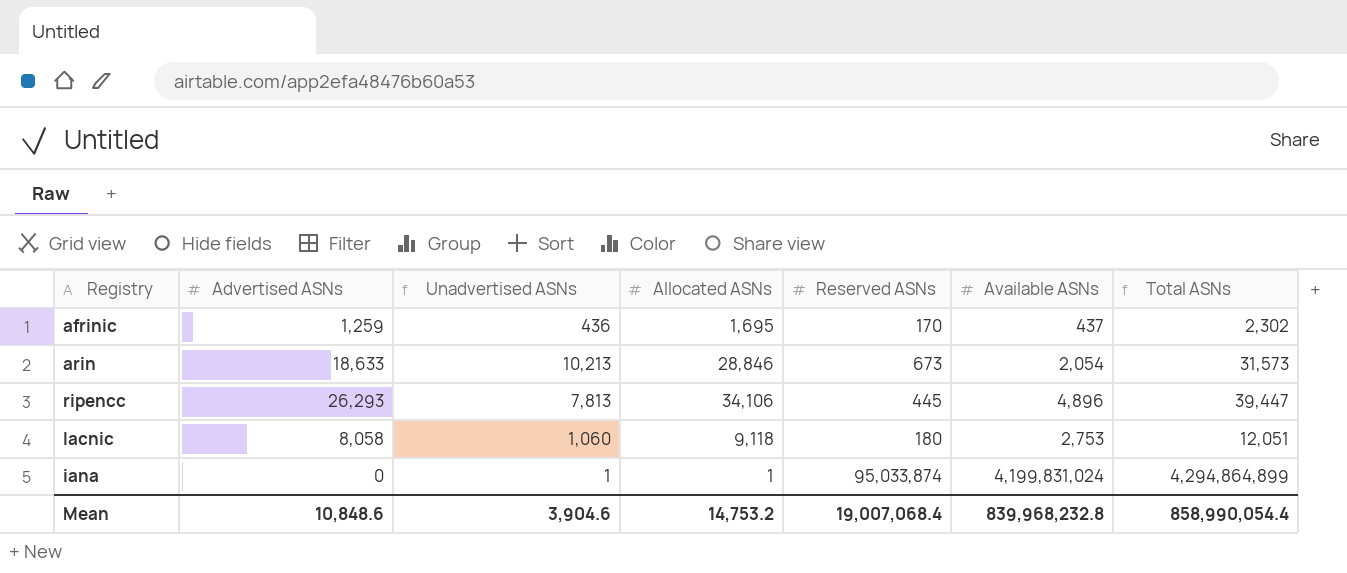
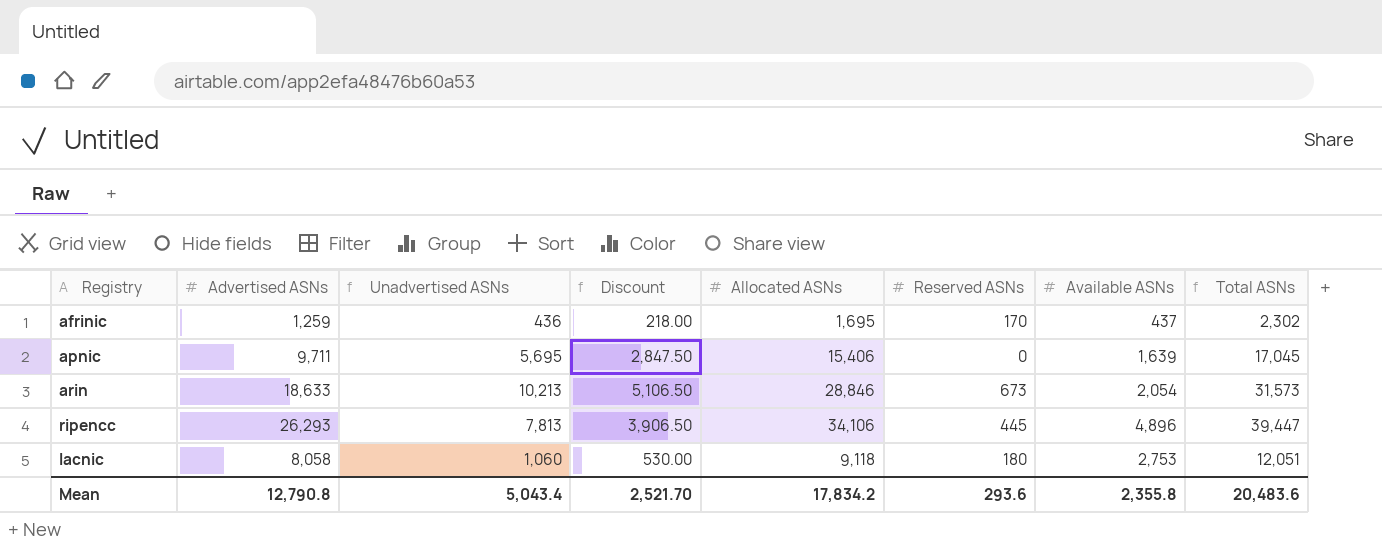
column Discount | formula: none -> [Unadvertised ASNs] * 0.5
row iana: 0 | 1 | 1 | 95,033,874 | 4,199,831,024 | 4,294,864,899 -> none
row apnic: none -> 9,711 | 5,695 | 2,847.50 | 15,406 | 0 | 1,639 | 17,045
Mean | Advertised ASNs: 10,848.6 -> 12,790.8
Mean | Unadvertised ASNs: 3,904.6 -> 5,043.4
Mean | Allocated ASNs: 14,753.2 -> 17,834.2
Mean | Reserved ASNs: 19,007,068.4 -> 293.6
Mean | Available ASNs: 839,968,232.8 -> 2,355.8
Mean | Total ASNs: 858,990,054.4 -> 20,483.6

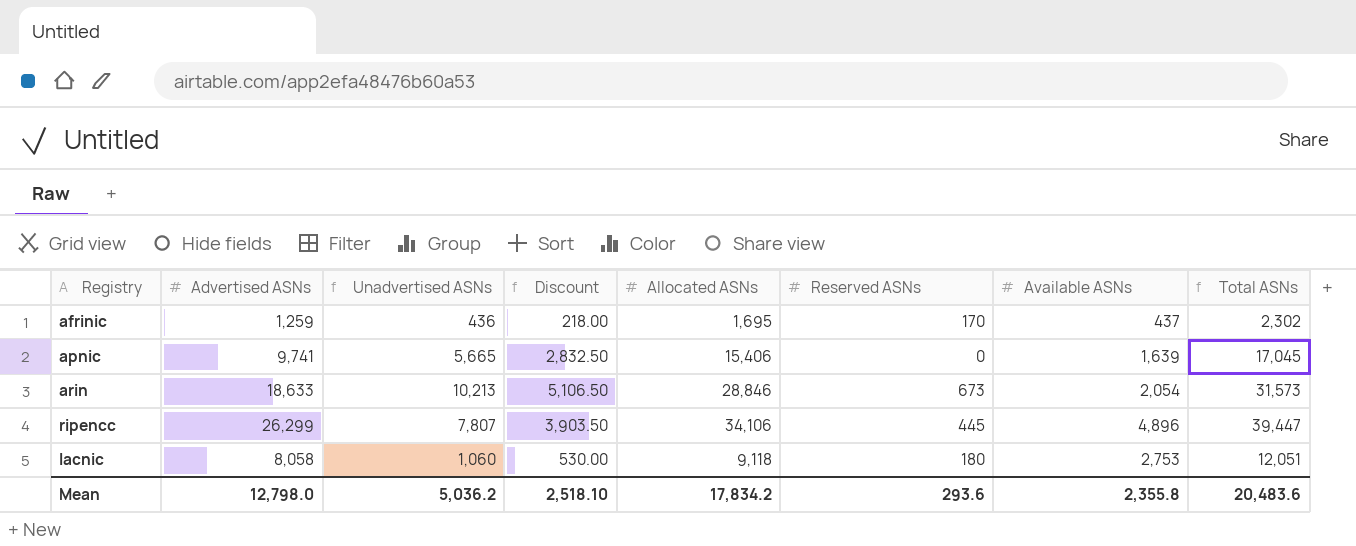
apnic | Advertised ASNs: 9,711 -> 9,741
apnic | Unadvertised ASNs: 5,695 -> 5,665
apnic | Discount: 2,847.50 -> 2,832.50
ripencc | Advertised ASNs: 26,293 -> 26,299
ripencc | Unadvertised ASNs: 7,813 -> 7,807
ripencc | Discount: 3,906.50 -> 3,903.50
Mean | Advertised ASNs: 12,790.8 -> 12,798.0
Mean | Unadvertised ASNs: 5,043.4 -> 5,036.2
Mean | Discount: 2,521.70 -> 2,518.10

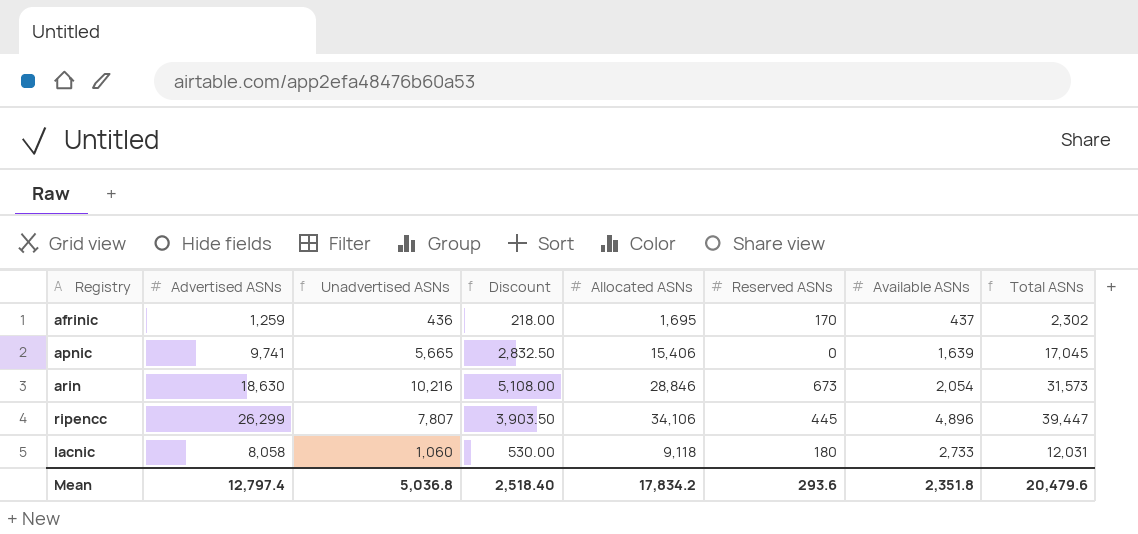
arin | Advertised ASNs: 18,633 -> 18,630
arin | Unadvertised ASNs: 10,213 -> 10,216
arin | Discount: 5,106.50 -> 5,108.00
lacnic | Available ASNs: 2,753 -> 2,733
lacnic | Total ASNs: 12,051 -> 12,031
Mean | Advertised ASNs: 12,798.0 -> 12,797.4
Mean | Unadvertised ASNs: 5,036.2 -> 5,036.8
Mean | Discount: 2,518.10 -> 2,518.40
Mean | Available ASNs: 2,355.8 -> 2,351.8
Mean | Total ASNs: 20,483.6 -> 20,479.6

